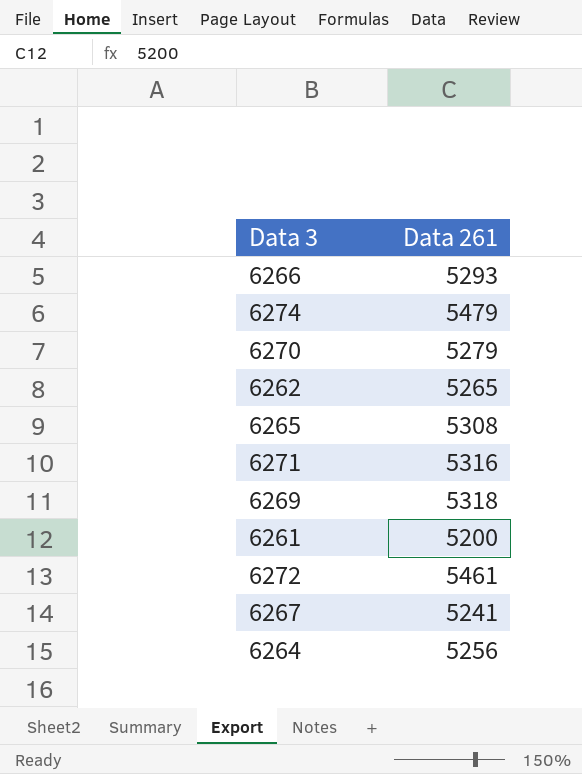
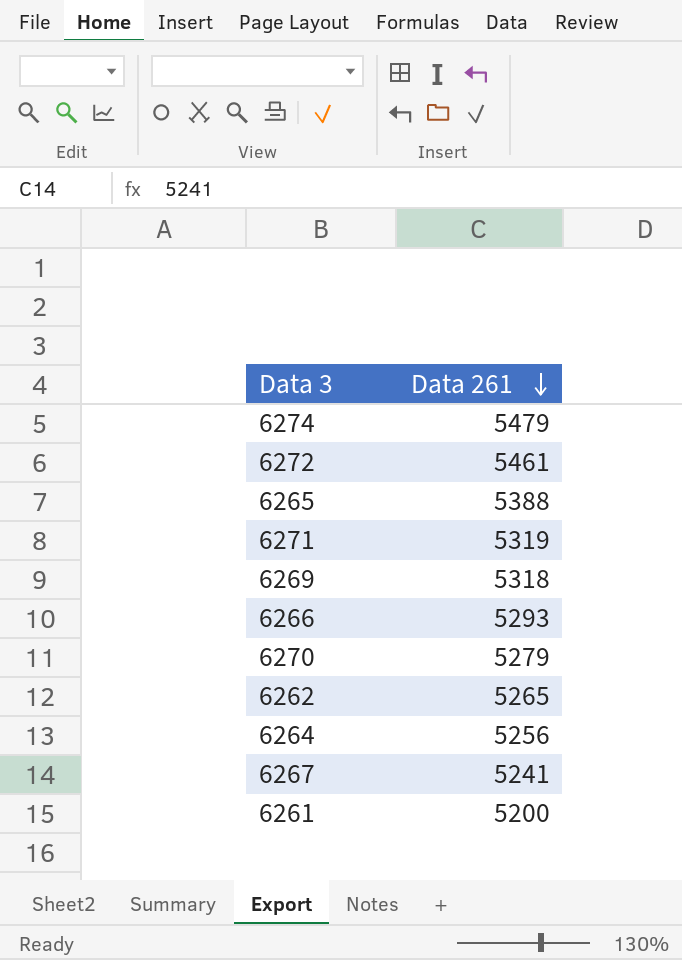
row order: none -> Data 261 descending
6265 | Data 261: 5308 -> 5388
6271 | Data 261: 5316 -> 5319

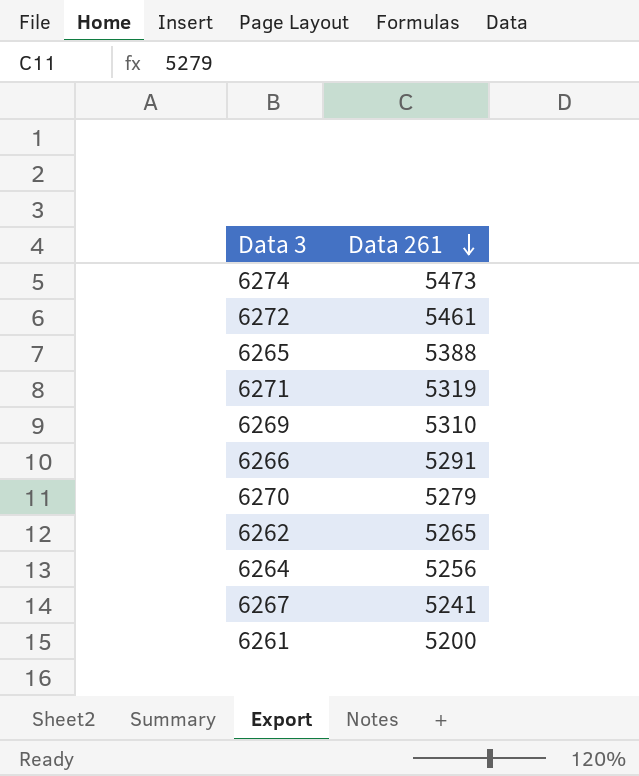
6274 | Data 261: 5479 -> 5473
6269 | Data 261: 5318 -> 5310
6266 | Data 261: 5293 -> 5291

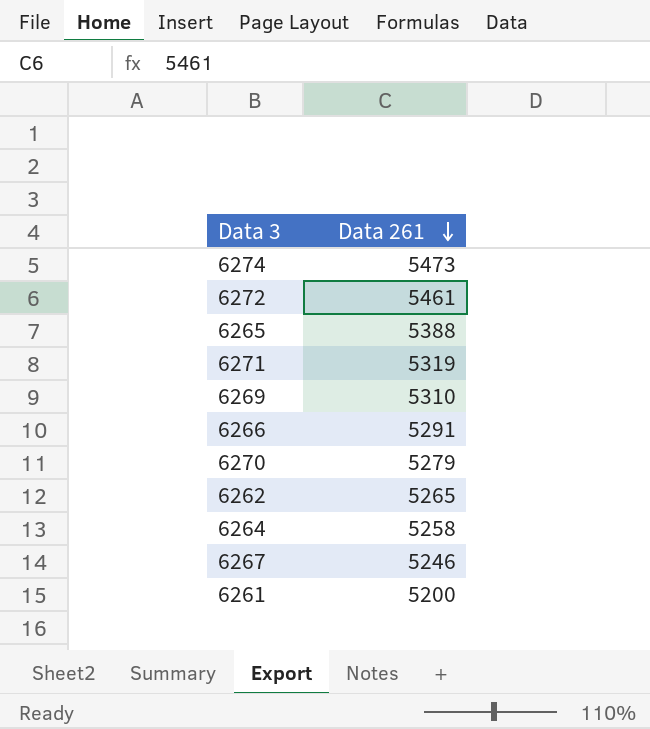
6264 | Data 261: 5256 -> 5258
6267 | Data 261: 5241 -> 5246

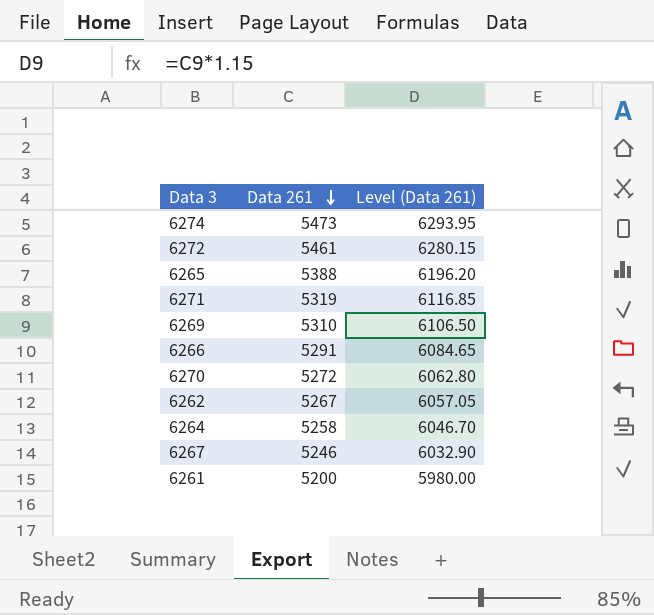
column Level (Data 261) | formula: none -> [Data 261] * 1.15
6270 | Data 261: 5279 -> 5272
6262 | Data 261: 5265 -> 5267

